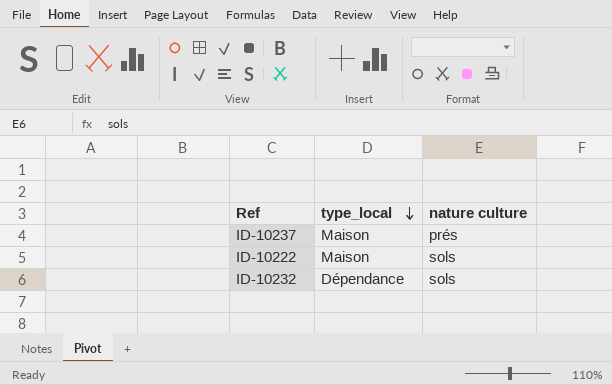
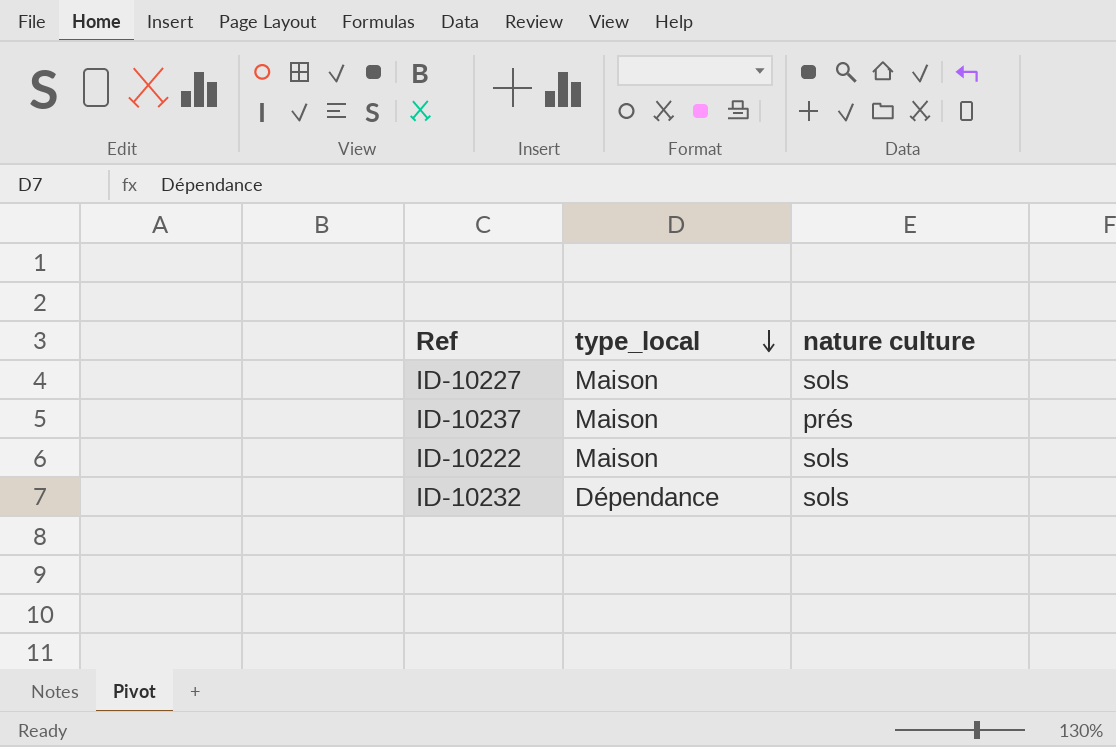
row ID-10227: none -> Maison | sols

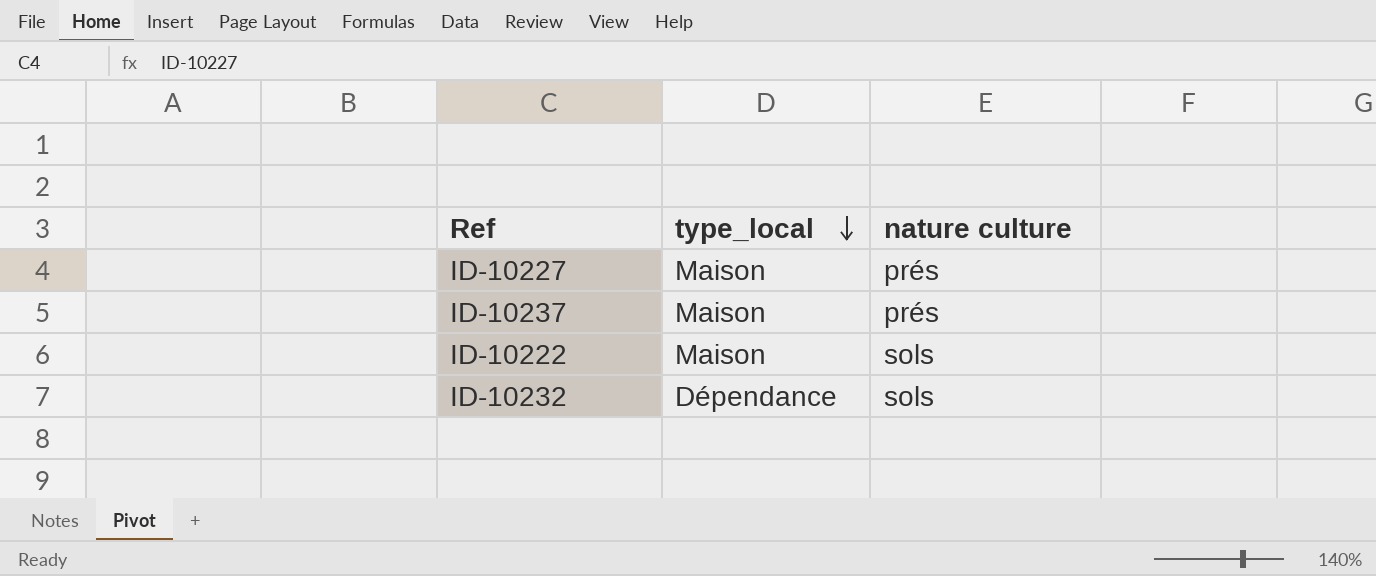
ID-10227 | nature culture: sols -> prés

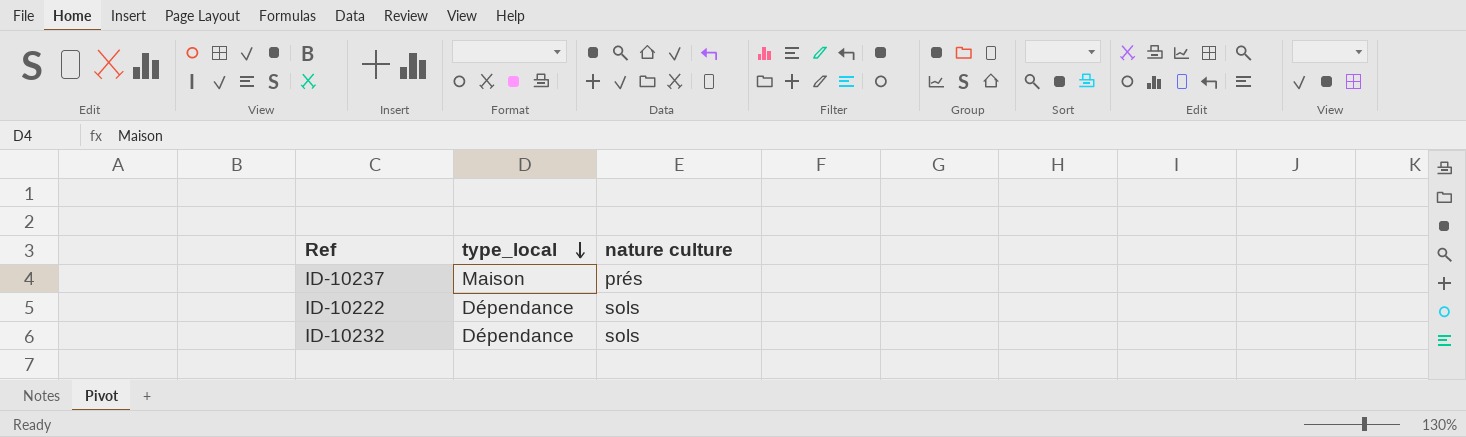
row ID-10227: Maison | prés -> none
ID-10222 | type_local: Maison -> Dépendance

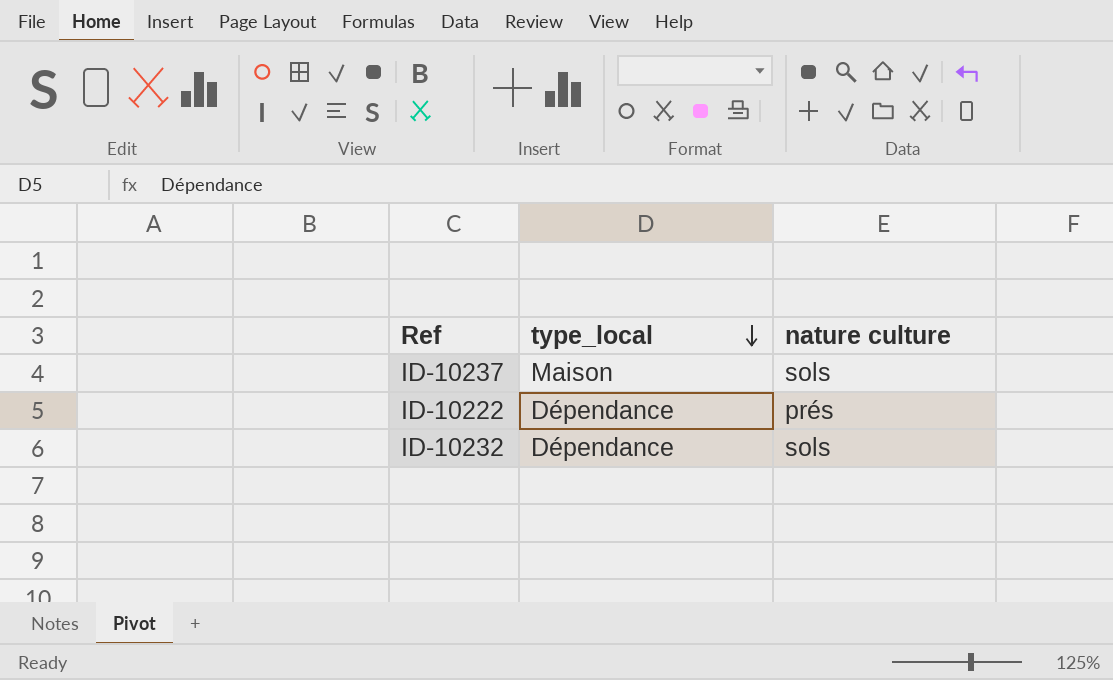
ID-10237 | nature culture: prés -> sols
ID-10222 | nature culture: sols -> prés

